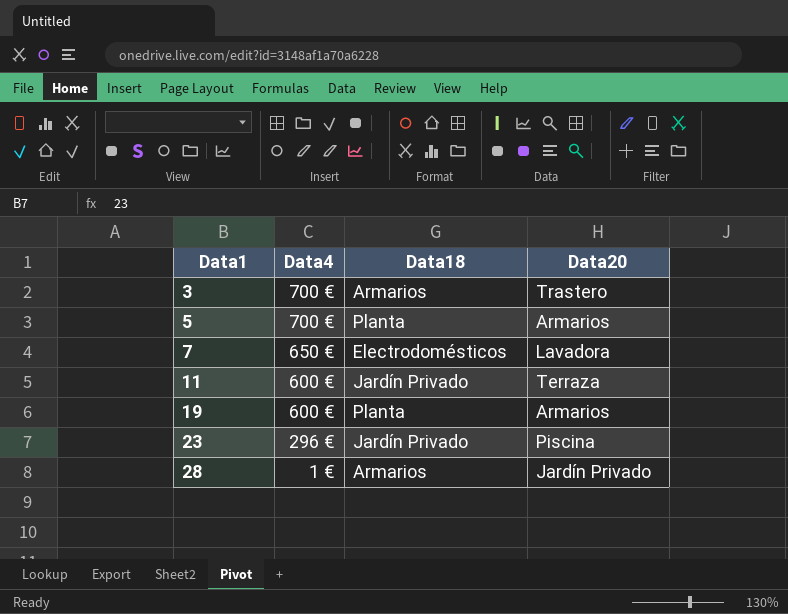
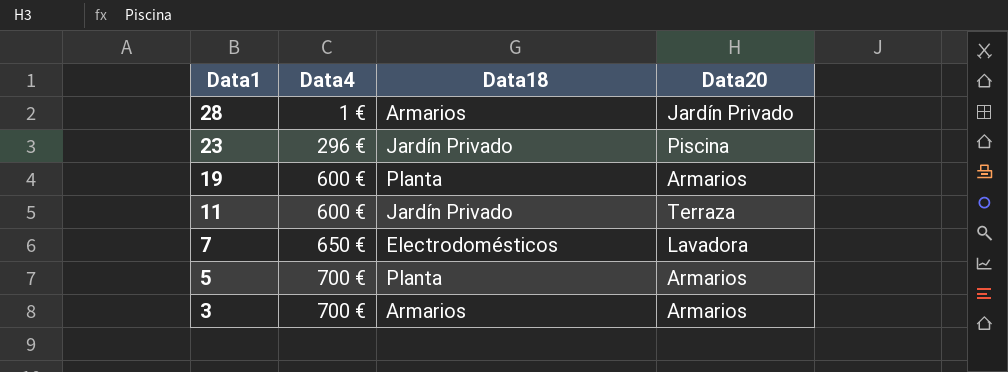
row order: Data1 ascending -> Data1 descending
3 | Data20: Trastero -> Armarios

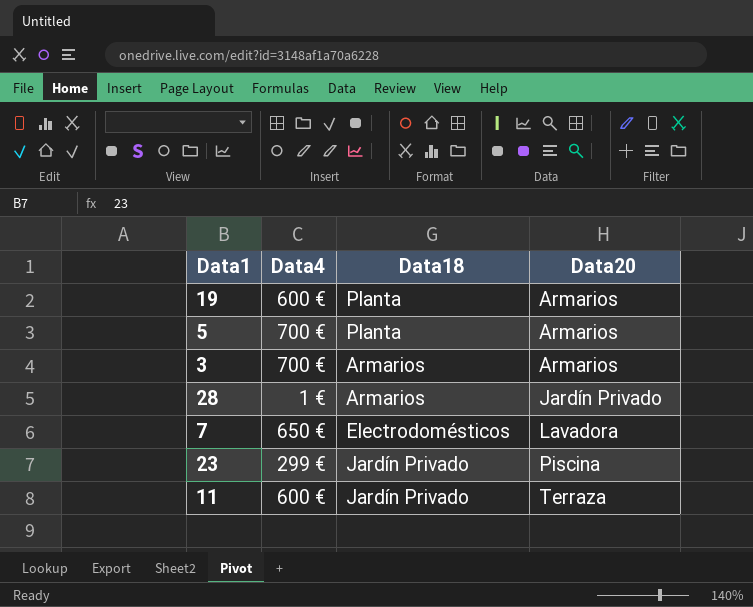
row order: Data1 descending -> Data20 ascending
23 | Data4: 296 € -> 299 €

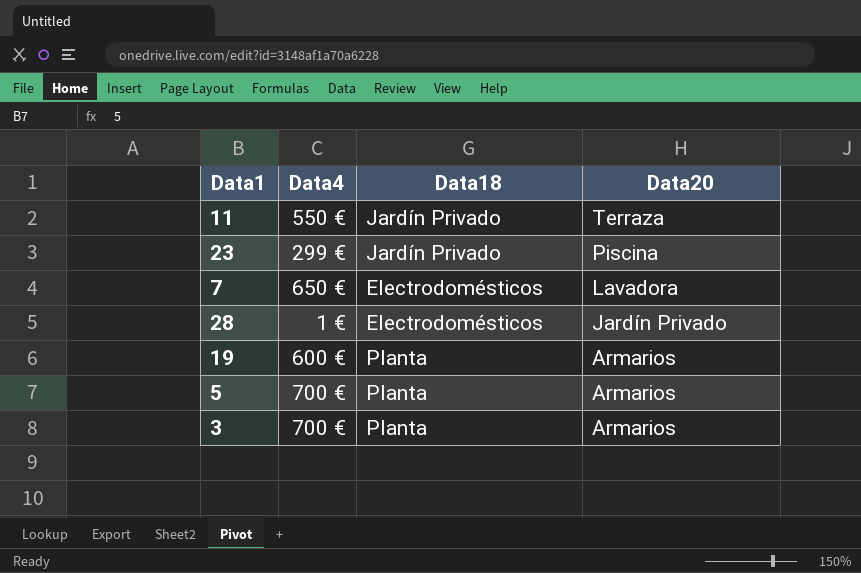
row order: Data20 ascending -> Data20 descending
11 | Data4: 600 € -> 550 €
28 | Data18: Armarios -> Electrodomésticos
3 | Data18: Armarios -> Planta

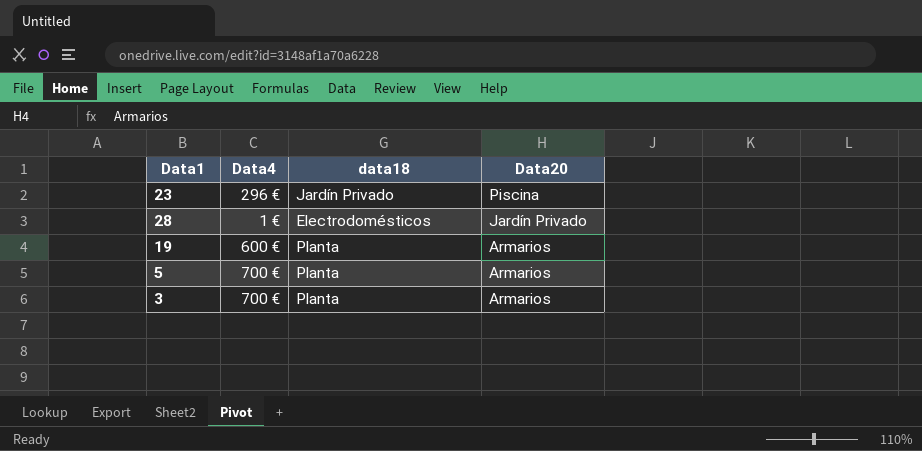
column name: Data18 -> data18
row 11: 550 € | Jardín Privado | Terraza -> none
row 7: 650 € | Electrodomésticos | Lavadora -> none
23 | Data4: 299 € -> 296 €

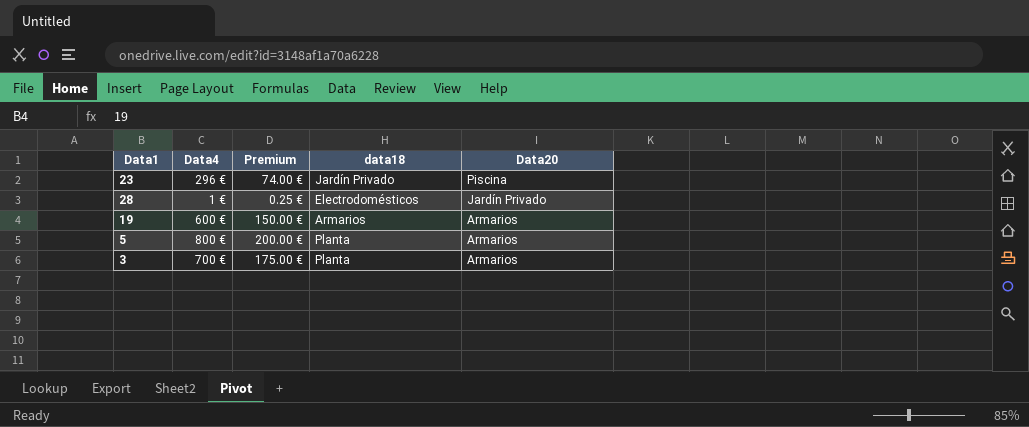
column Premium | formula: none -> [Data4] * 0.25
19 | data18: Planta -> Armarios
5 | Data4: 700 € -> 800 €

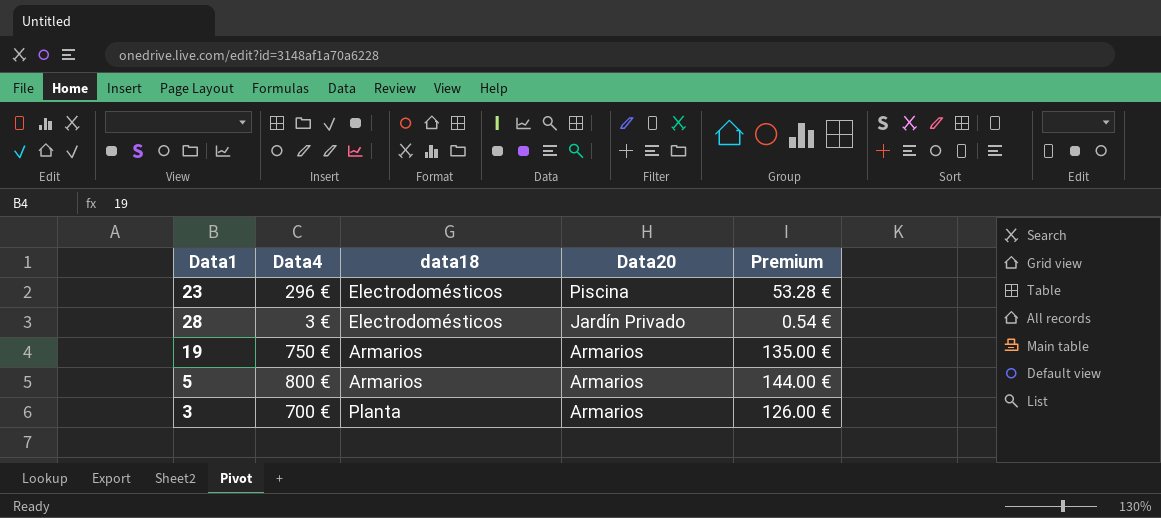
column Premium | formula: [Data4] * 0.25 -> [Data4] * 0.18
column Premium | position: 3 -> 5
23 | data18: Jardín Privado -> Electrodomésticos
28 | Data4: 1 € -> 3 €
19 | Data4: 600 € -> 750 €
5 | data18: Planta -> Armarios

